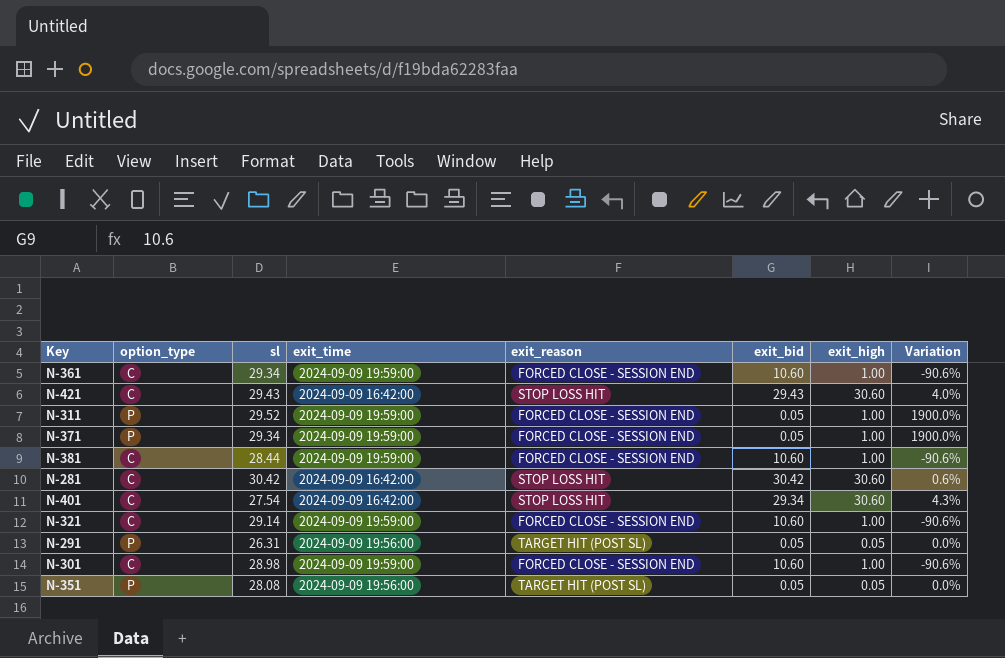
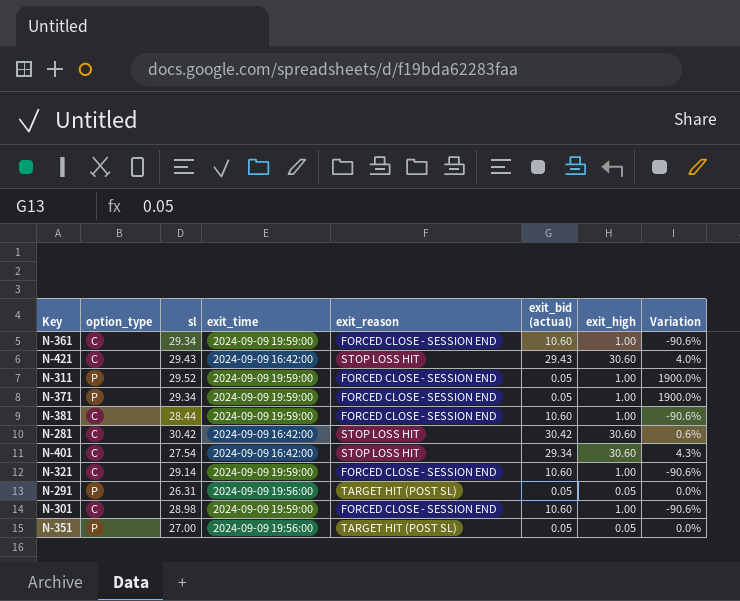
column name: exit_bid -> exit_bid (actual)
N-351 | sl: 28.08 -> 27.00

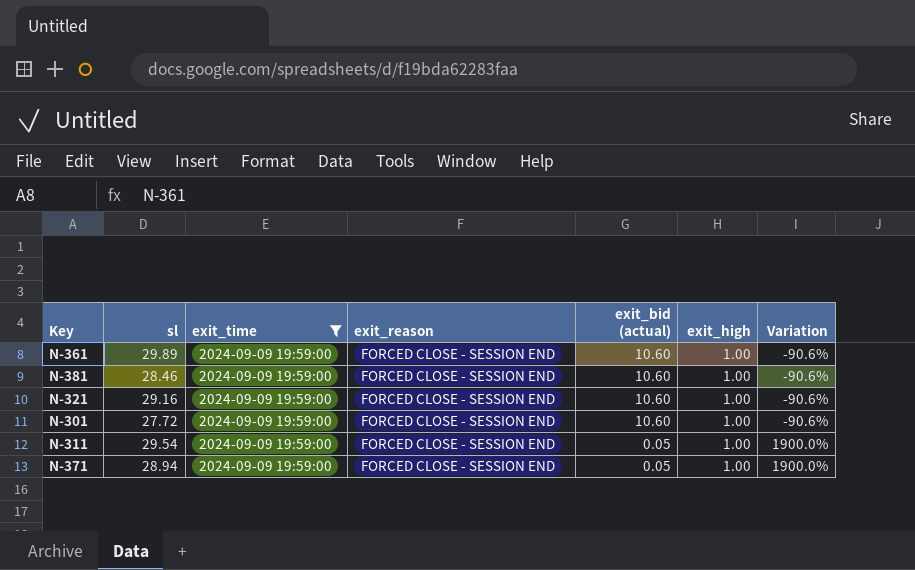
filter: none -> exit_time = 2024-09-09 19:59:00
row order: none -> exit_bid (actual) descending
column option_type | position: 2 -> none
N-361 | sl: 29.34 -> 29.89
N-381 | sl: 28.44 -> 28.46
N-321 | sl: 29.14 -> 29.16
N-301 | sl: 28.98 -> 27.72
N-311 | sl: 29.52 -> 29.54
N-371 | sl: 29.34 -> 28.94

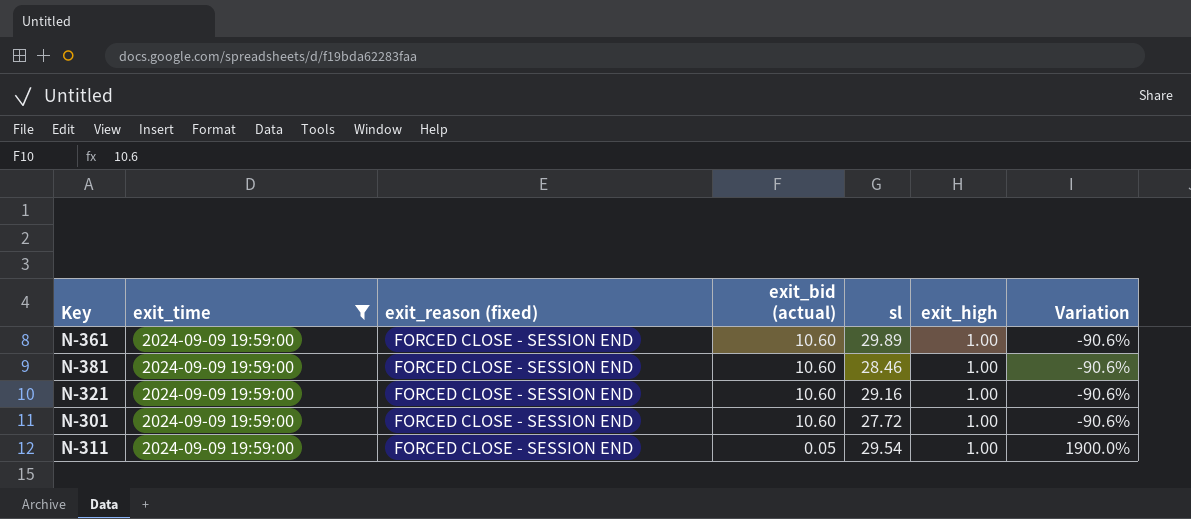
column name: exit_reason -> exit_reason (fixed)
column sl | position: 2 -> 5
row N-371: 28.94 | 2024-09-09 19:59:00 | FORCED CLOSE - SESSION END | 0.05 | 1.00 | 1900.0% -> none

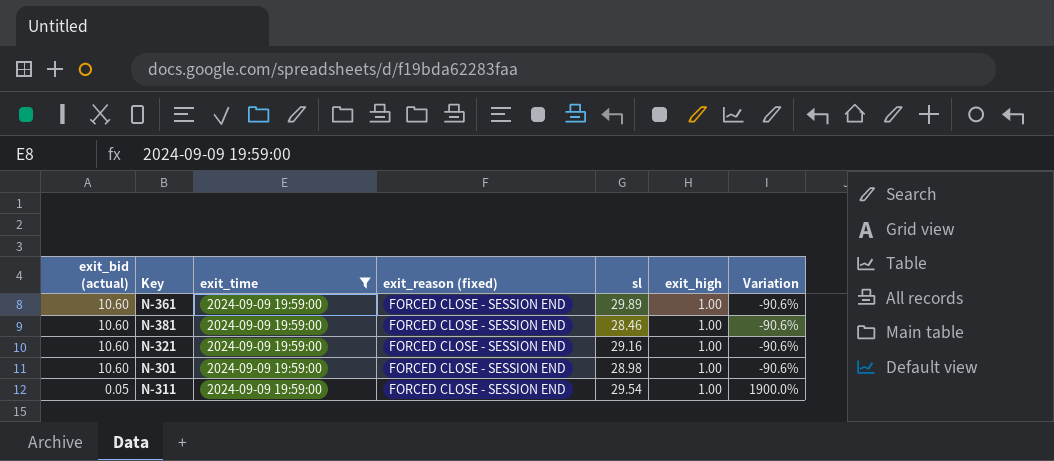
column exit_bid (actual) | position: 4 -> 1
N-301 | sl: 27.72 -> 28.98

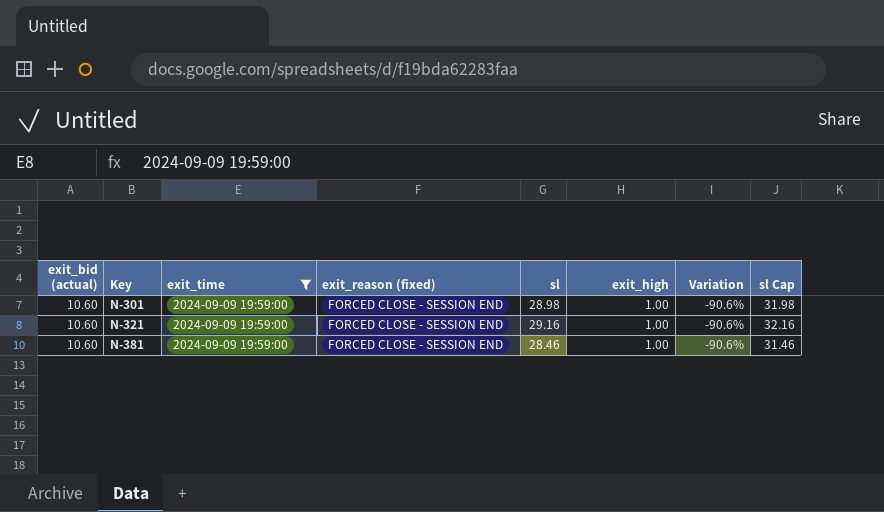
row order: exit_bid (actual) descending -> Key ascending
column sl Cap | formula: none -> [sl] + 3
row N-361: 10.60 | 2024-09-09 19:59:00 | FORCED CLOSE - SESSION END | 29.89 | 1.00 | -90.6% -> none
row N-311: 0.05 | 2024-09-09 19:59:00 | FORCED CLOSE - SESSION END | 29.54 | 1.00 | 1900.0% -> none

